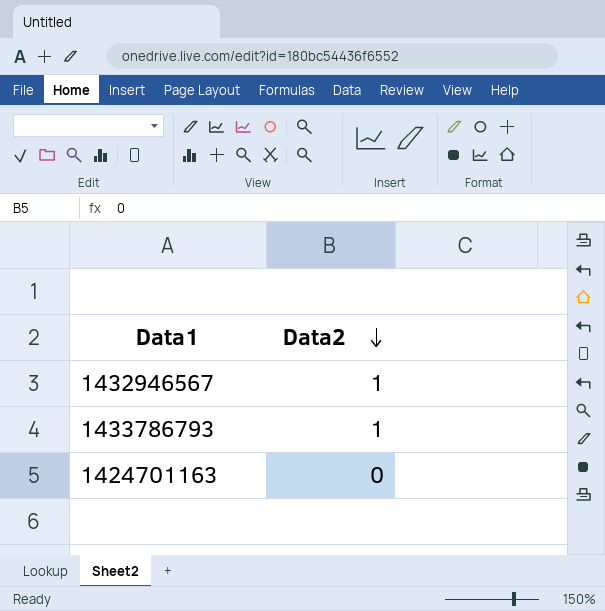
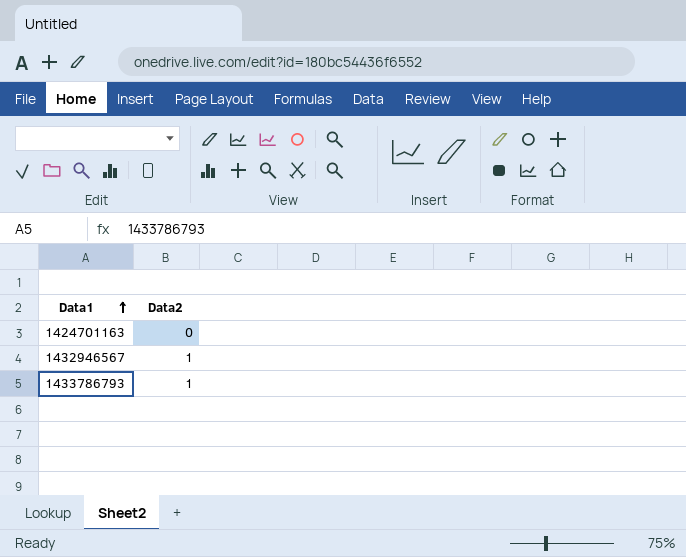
row order: Data2 descending -> Data1 ascending

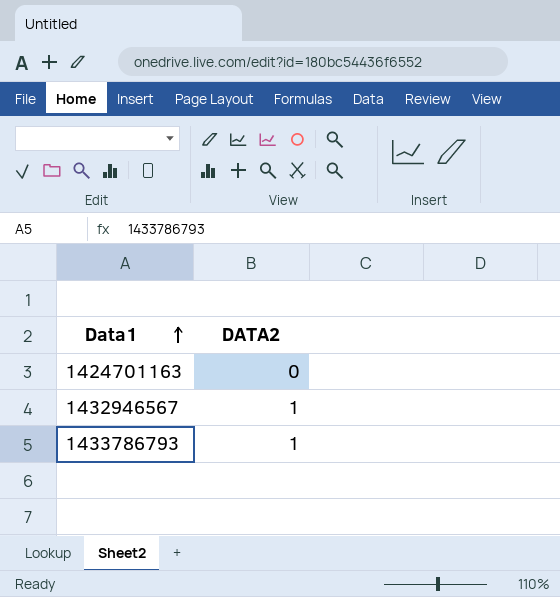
column name: Data2 -> DATA2

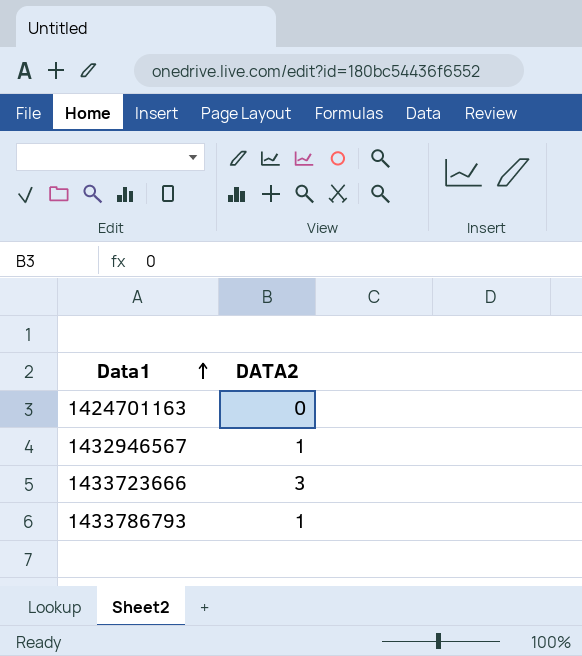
row 1433723666: none -> 3

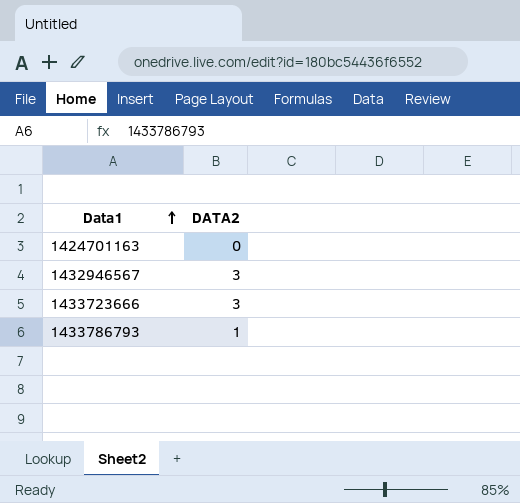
1432946567 | DATA2: 1 -> 3

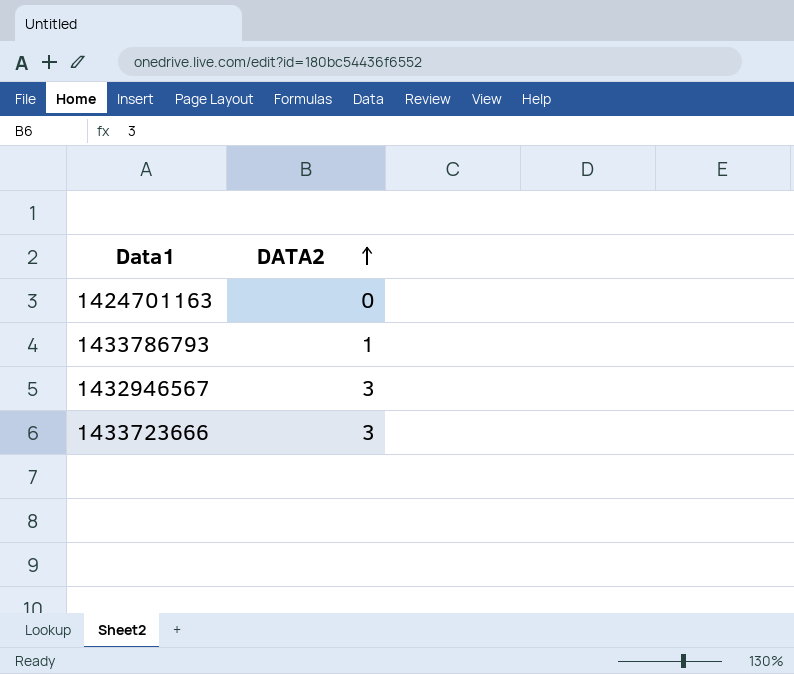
row order: Data1 ascending -> DATA2 ascending

